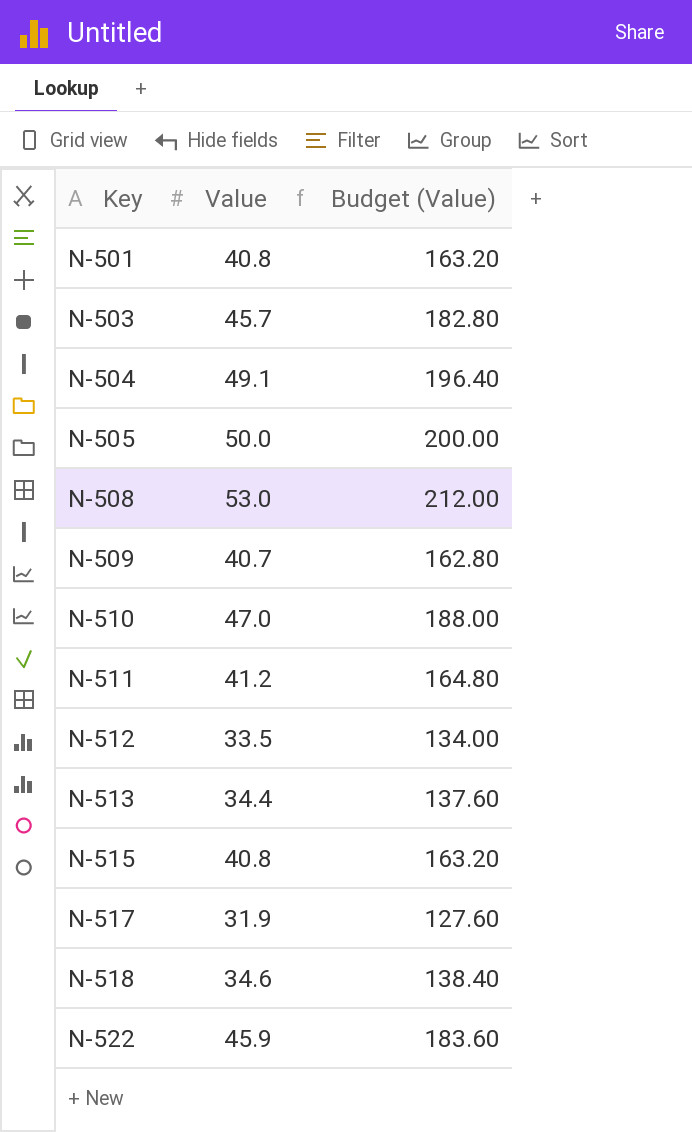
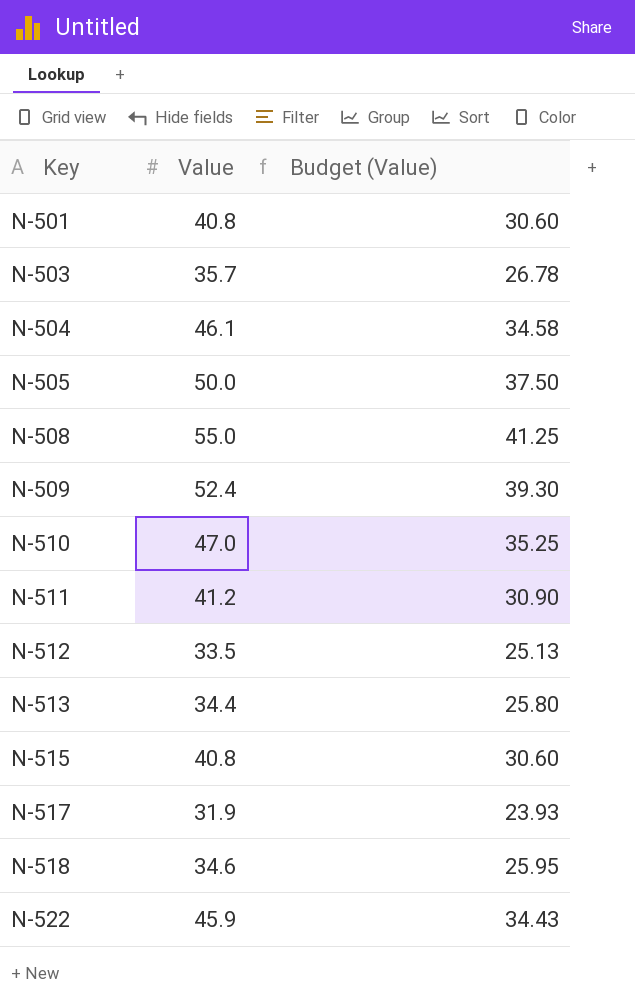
column Budget (Value) | formula: [Value] * 4 -> [Value] * 0.75
N-503 | Value: 45.7 -> 35.7
N-504 | Value: 49.1 -> 46.1
N-508 | Value: 53.0 -> 55.0
N-509 | Value: 40.7 -> 52.4

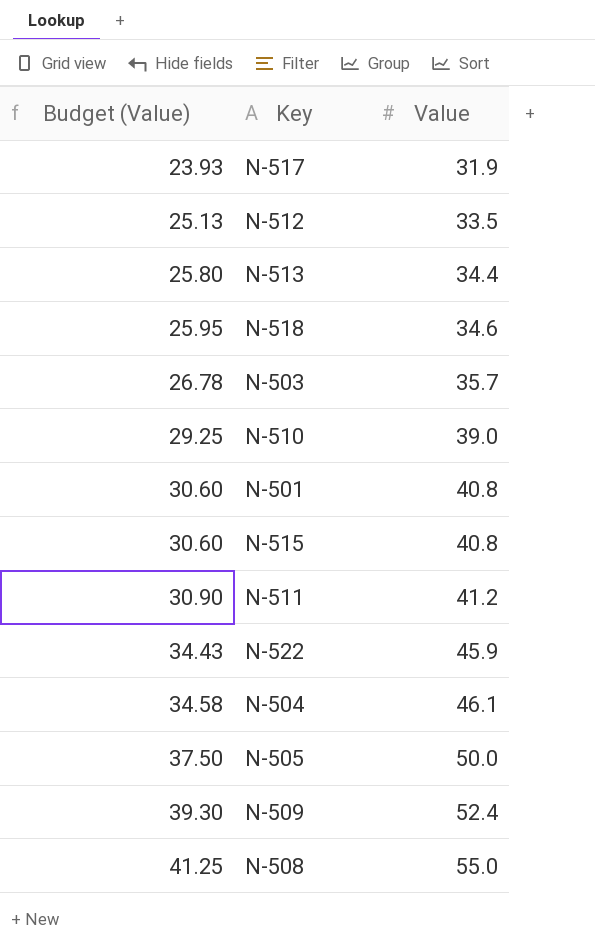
row order: Key ascending -> Budget (Value) ascending
column Budget (Value) | position: 3 -> 1
N-510 | Budget (Value): 35.25 -> 29.25
N-510 | Value: 47.0 -> 39.0

